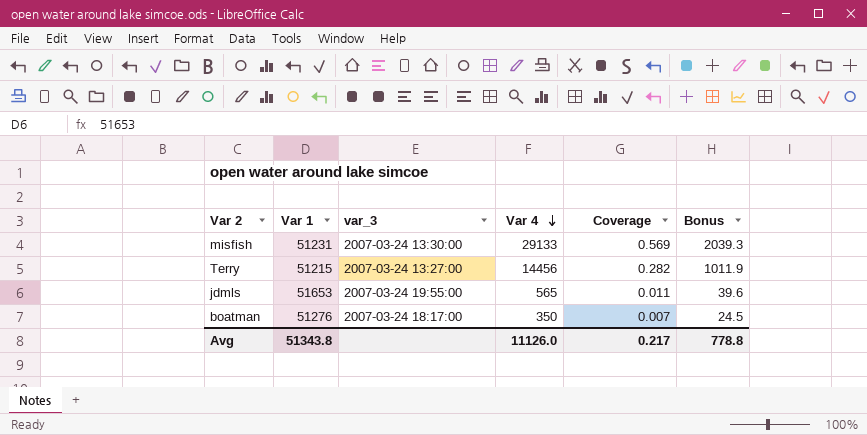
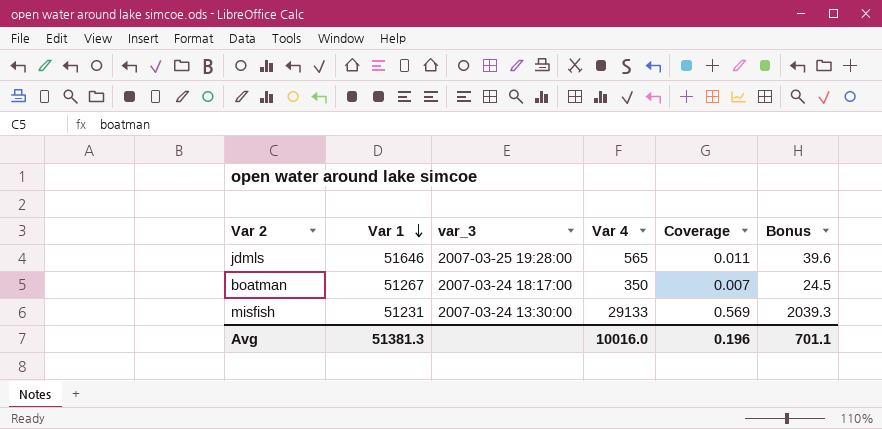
row order: Var 4 descending -> Var 1 descending
row Terry: 51215 | 2007-03-24 13:27:00 | 14456 | 0.282 | 1011.9 -> none
jdmls | Var 1: 51653 -> 51646
jdmls | var_3: 2007-03-24 19:55:00 -> 2007-03-25 19:28:00
boatman | Var 1: 51276 -> 51267
Avg | Var 1: 51343.8 -> 51381.3
Avg | Var 4: 11126.0 -> 10016.0
Avg | Coverage: 0.217 -> 0.196
Avg | Bonus: 778.8 -> 701.1

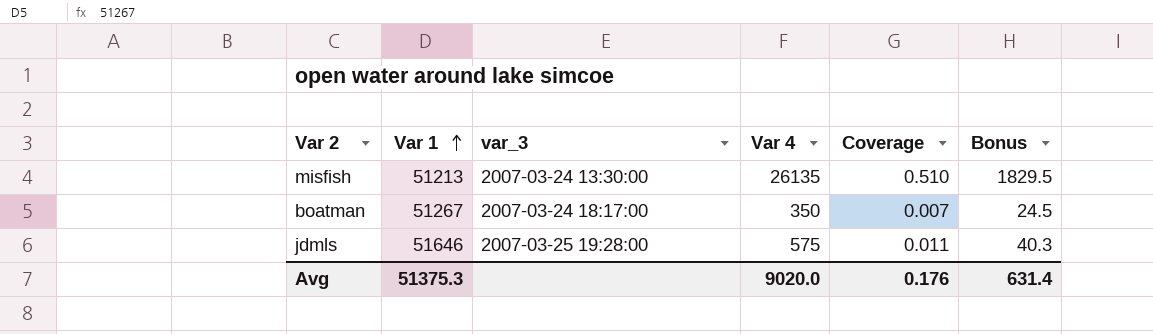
row order: Var 1 descending -> Var 1 ascending
misfish | Var 1: 51231 -> 51213
misfish | Var 4: 29133 -> 26135
misfish | Coverage: 0.569 -> 0.510
misfish | Bonus: 2039.3 -> 1829.5
jdmls | Var 4: 565 -> 575
jdmls | Bonus: 39.6 -> 40.3
Avg | Var 1: 51381.3 -> 51375.3
Avg | Var 4: 10016.0 -> 9020.0
Avg | Coverage: 0.196 -> 0.176
Avg | Bonus: 701.1 -> 631.4

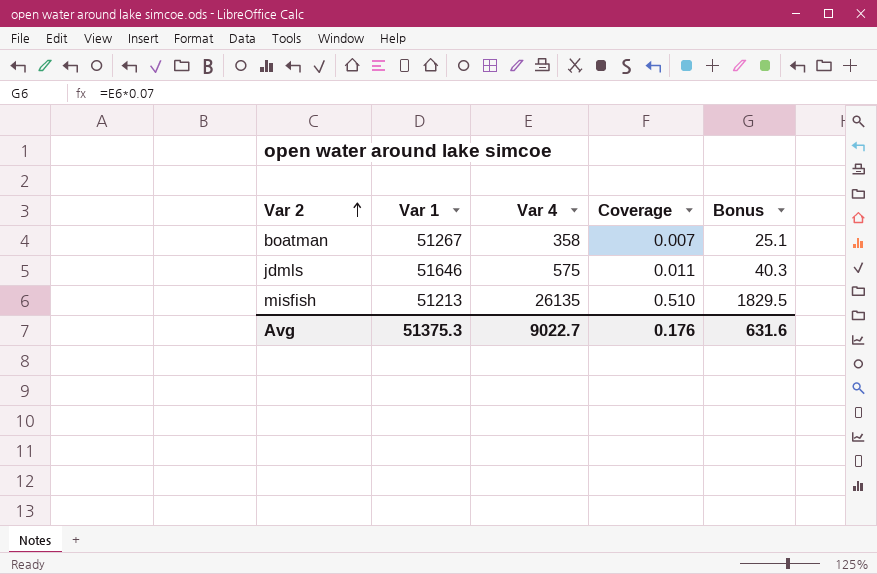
row order: Var 1 ascending -> Var 2 ascending
column var_3 | position: 3 -> none
boatman | Var 4: 350 -> 358
boatman | Bonus: 24.5 -> 25.1
Avg | Var 4: 9020.0 -> 9022.7
Avg | Bonus: 631.4 -> 631.6

